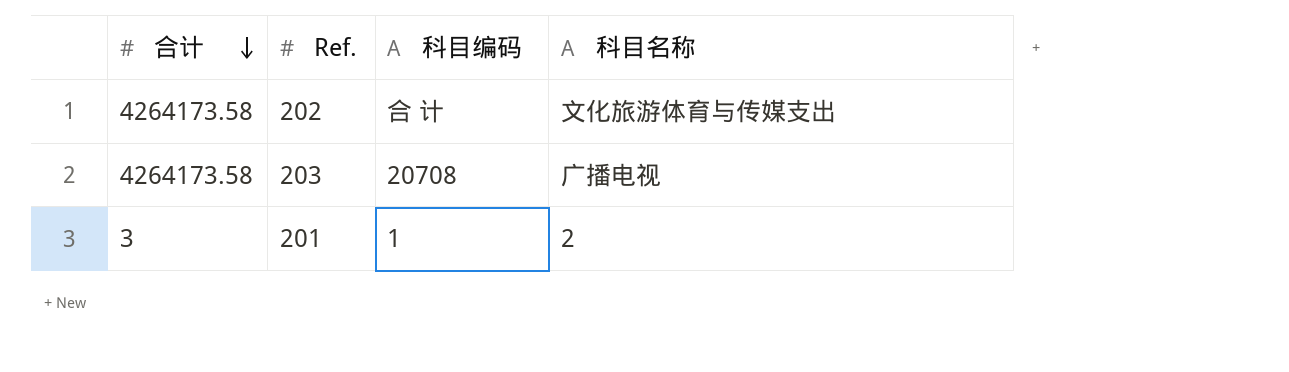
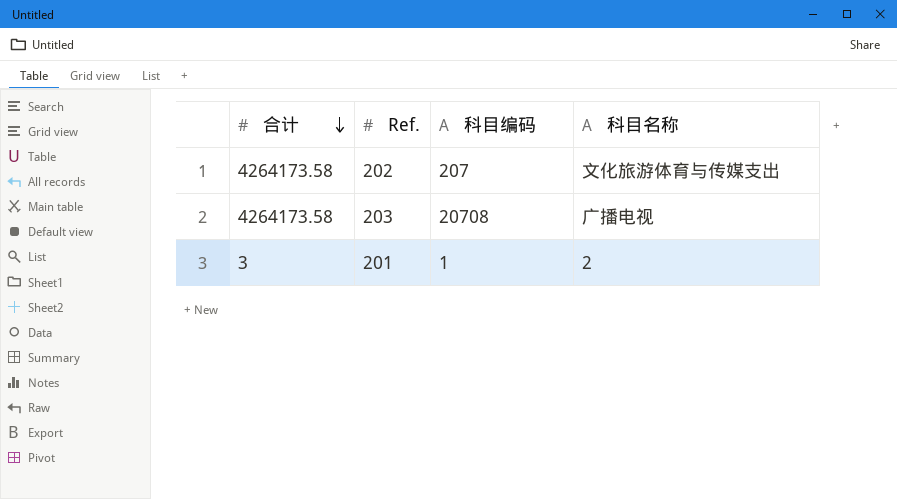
202 | 科目编码: 合 计 -> 207

